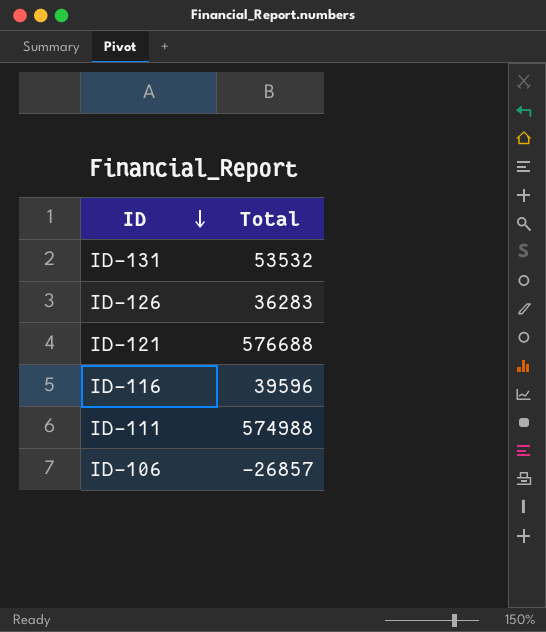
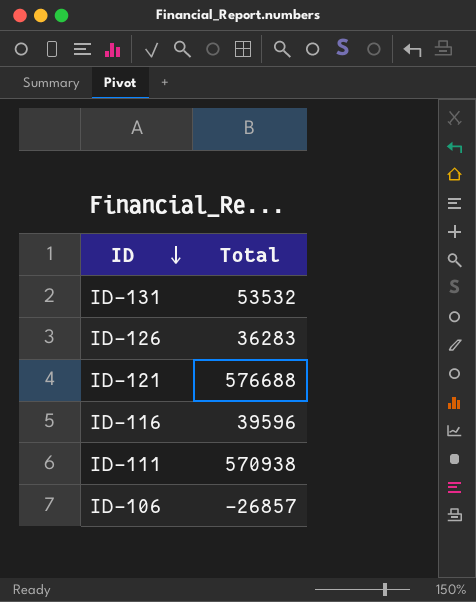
ID-111 | Total: 574988 -> 570938

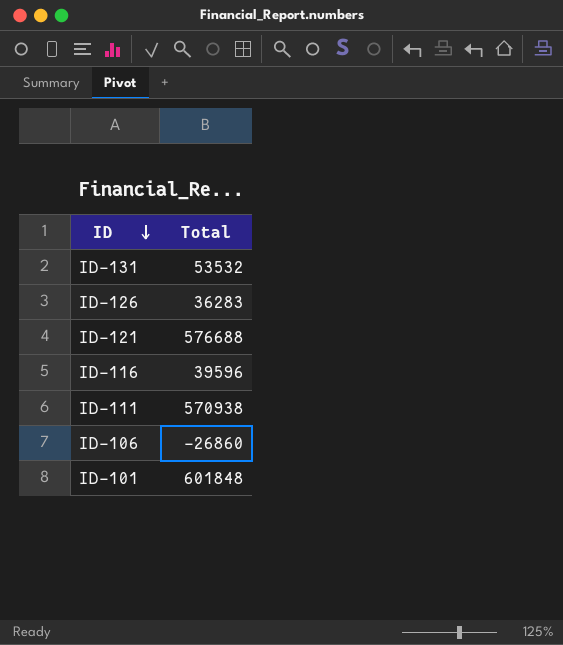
ID-106 | Total: -26857 -> -26860
row ID-101: none -> 601848

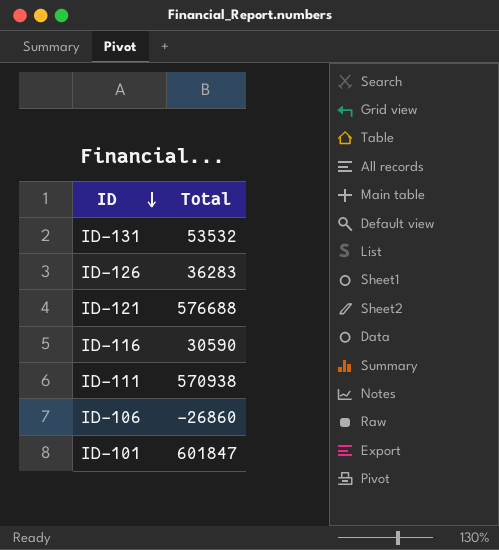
ID-116 | Total: 39596 -> 30590
ID-101 | Total: 601848 -> 601847

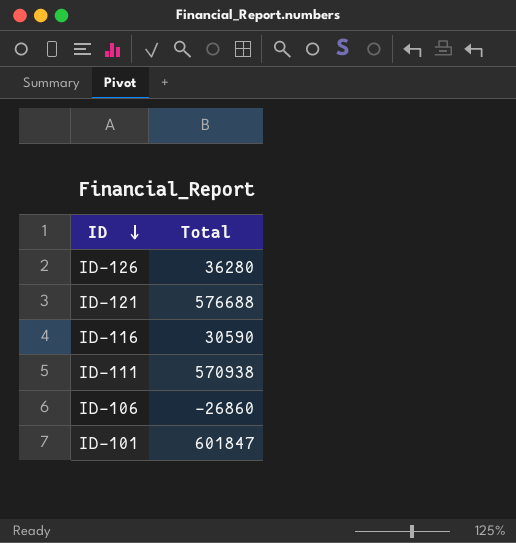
row ID-131: 53532 -> none
ID-126 | Total: 36283 -> 36280

